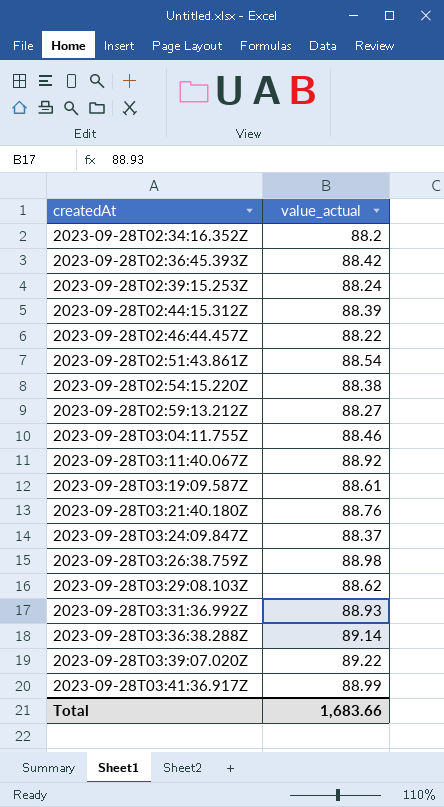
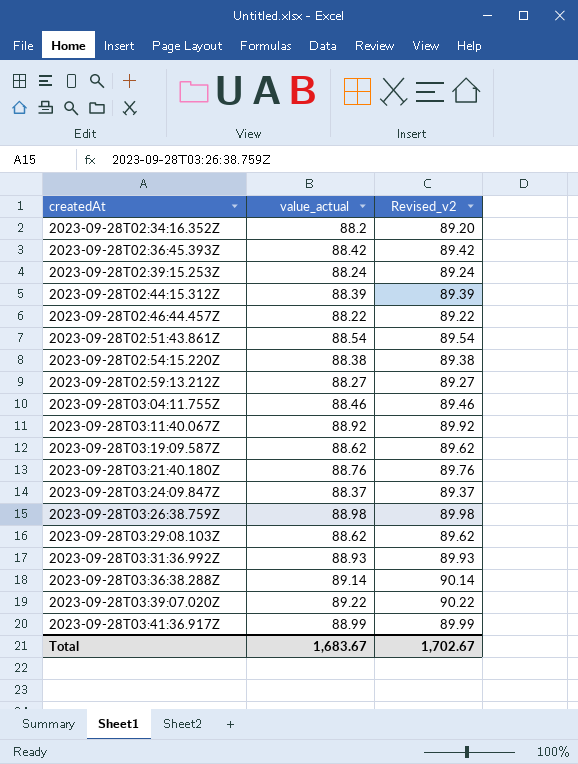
column Revised_v2 | formula: none -> [value_actual] + 1
2023-09-28T03:19:09.587Z | value_actual: 88.61 -> 88.62
Total | value_actual: 1,683.66 -> 1,683.67

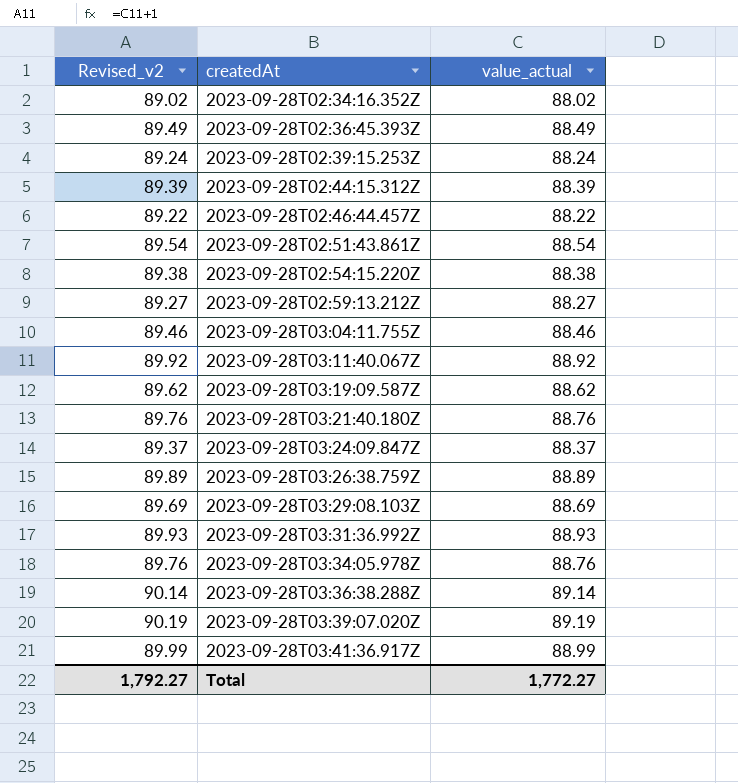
column Revised_v2 | position: 3 -> 1
2023-09-28T02:34:16.352Z | Revised_v2: 89.20 -> 89.02
2023-09-28T02:34:16.352Z | value_actual: 88.2 -> 88.02
2023-09-28T02:36:45.393Z | Revised_v2: 89.42 -> 89.49
2023-09-28T02:36:45.393Z | value_actual: 88.42 -> 88.49
2023-09-28T03:26:38.759Z | Revised_v2: 89.98 -> 89.89
2023-09-28T03:26:38.759Z | value_actual: 88.98 -> 88.89
2023-09-28T03:29:08.103Z | Revised_v2: 89.62 -> 89.69
2023-09-28T03:29:08.103Z | value_actual: 88.62 -> 88.69
row 2023-09-28T03:34:05.978Z: none -> 89.76 | 88.76
2023-09-28T03:39:07.020Z | Revised_v2: 90.22 -> 90.19
2023-09-28T03:39:07.020Z | value_actual: 89.22 -> 89.19
Total | Revised_v2: 1,702.67 -> 1,792.27
Total | value_actual: 1,683.67 -> 1,772.27

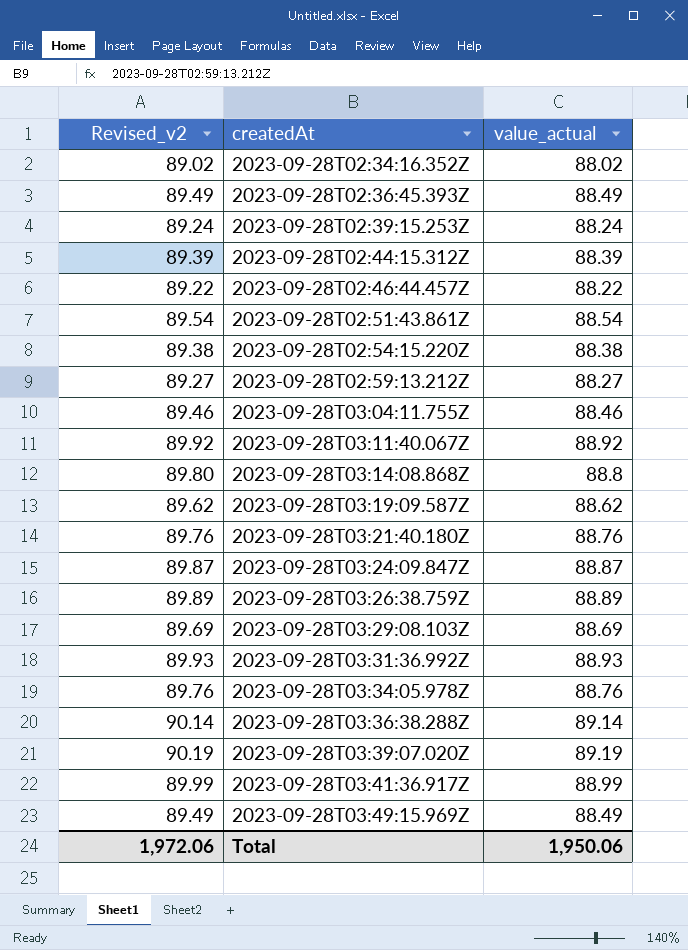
row 2023-09-28T03:14:08.868Z: none -> 89.80 | 88.8
2023-09-28T03:24:09.847Z | Revised_v2: 89.37 -> 89.87
2023-09-28T03:24:09.847Z | value_actual: 88.37 -> 88.87
row 2023-09-28T03:49:15.969Z: none -> 89.49 | 88.49
Total | Revised_v2: 1,792.27 -> 1,972.06
Total | value_actual: 1,772.27 -> 1,950.06

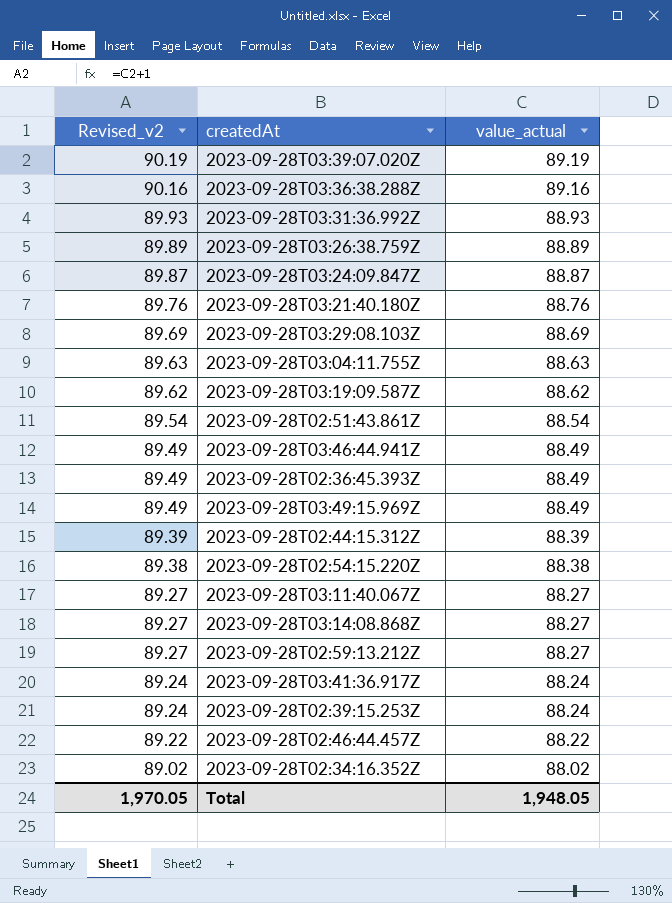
row order: createdAt ascending -> Revised_v2 descending
row 2023-09-28T03:34:05.978Z: 89.76 | 88.76 -> none
2023-09-28T03:36:38.288Z | Revised_v2: 90.14 -> 90.16
2023-09-28T03:36:38.288Z | value_actual: 89.14 -> 89.16
2023-09-28T03:04:11.755Z | Revised_v2: 89.46 -> 89.63
2023-09-28T03:04:11.755Z | value_actual: 88.46 -> 88.63
row 2023-09-28T03:46:44.941Z: none -> 89.49 | 88.49
2023-09-28T03:11:40.067Z | Revised_v2: 89.92 -> 89.27
2023-09-28T03:11:40.067Z | value_actual: 88.92 -> 88.27
2023-09-28T03:14:08.868Z | Revised_v2: 89.80 -> 89.27
2023-09-28T03:14:08.868Z | value_actual: 88.8 -> 88.27
2023-09-28T03:41:36.917Z | Revised_v2: 89.99 -> 89.24
2023-09-28T03:41:36.917Z | value_actual: 88.99 -> 88.24
Total | Revised_v2: 1,972.06 -> 1,970.05
Total | value_actual: 1,950.06 -> 1,948.05

